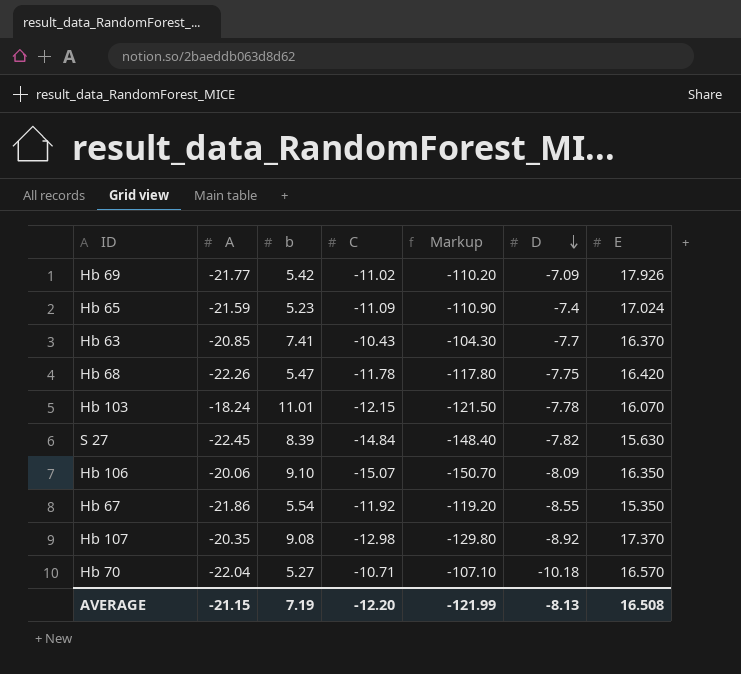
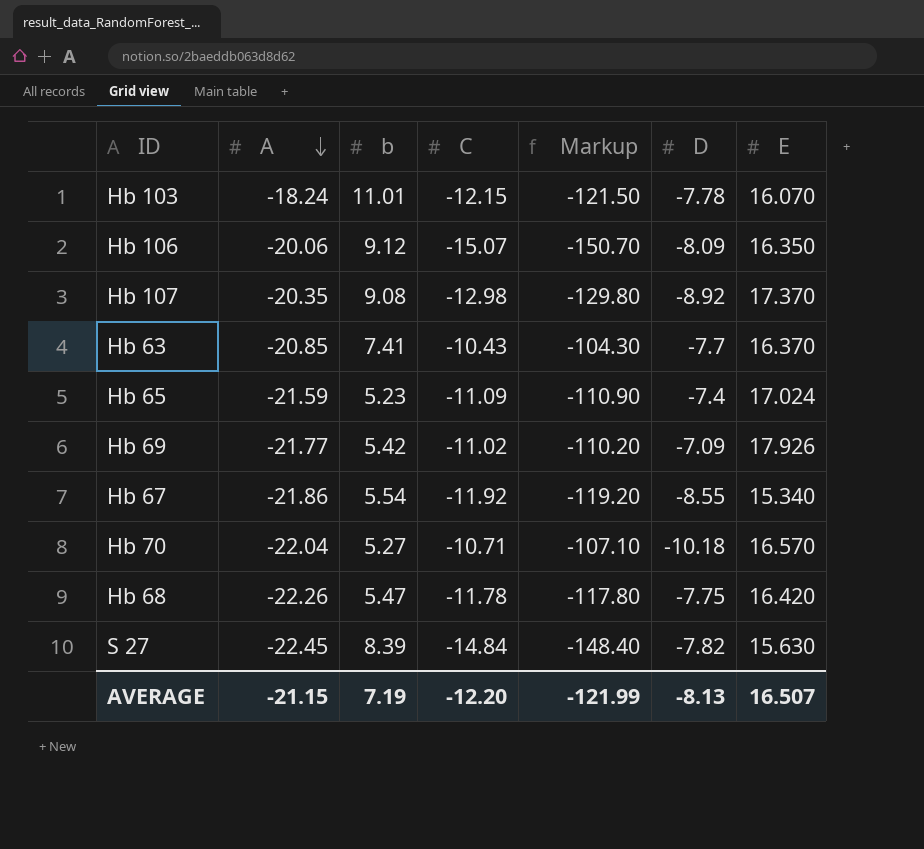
row order: D descending -> A descending
Hb 106 | b: 9.10 -> 9.12
Hb 67 | E: 15.350 -> 15.340
AVERAGE | E: 16.508 -> 16.507

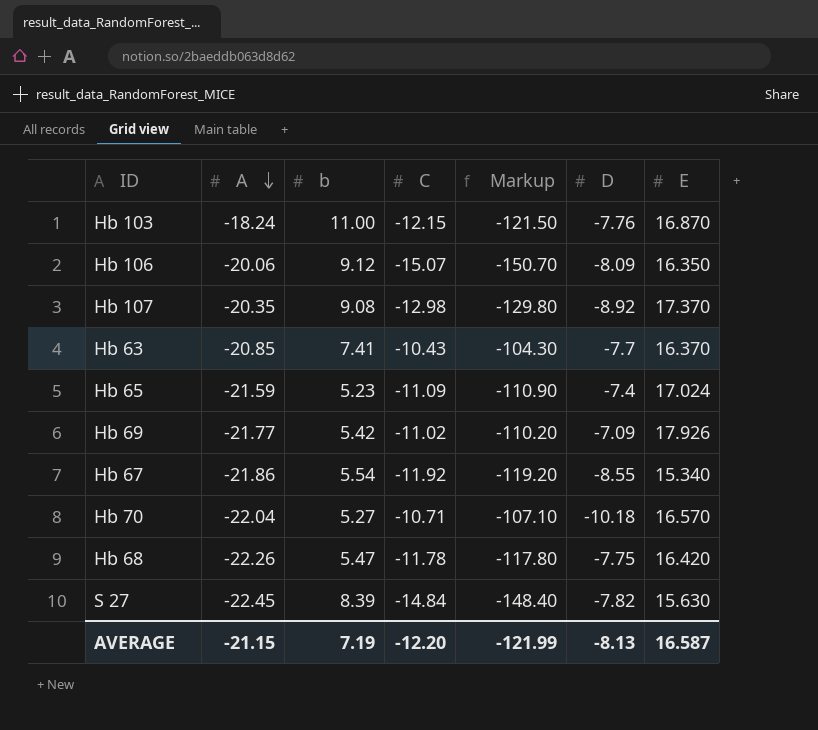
Hb 103 | b: 11.01 -> 11.00
Hb 103 | D: -7.78 -> -7.76
Hb 103 | E: 16.070 -> 16.870
AVERAGE | E: 16.507 -> 16.587

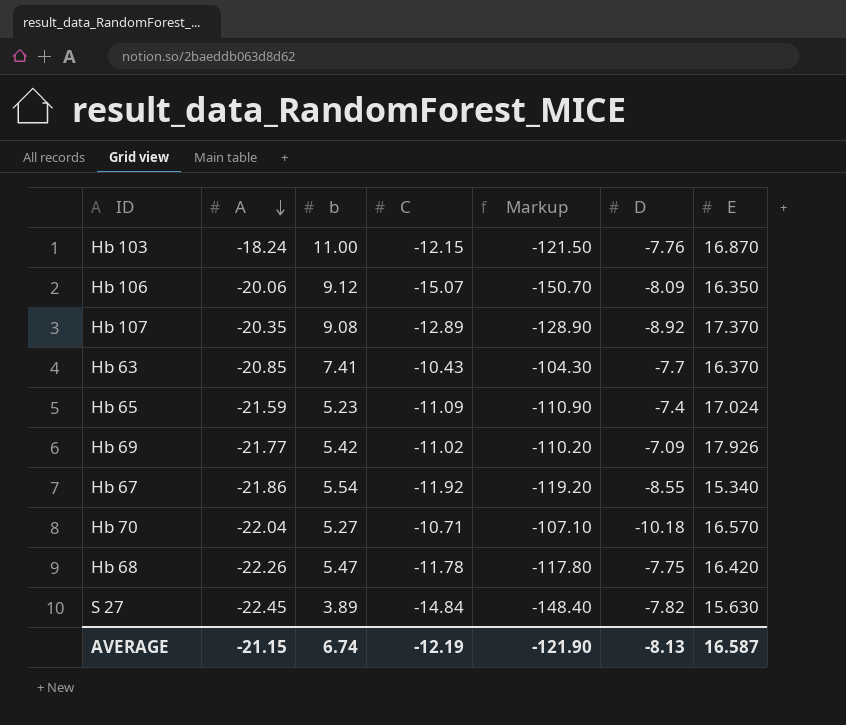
Hb 107 | C: -12.98 -> -12.89
Hb 107 | Markup: -129.80 -> -128.90
S 27 | b: 8.39 -> 3.89
AVERAGE | b: 7.19 -> 6.74
AVERAGE | C: -12.20 -> -12.19
AVERAGE | Markup: -121.99 -> -121.90

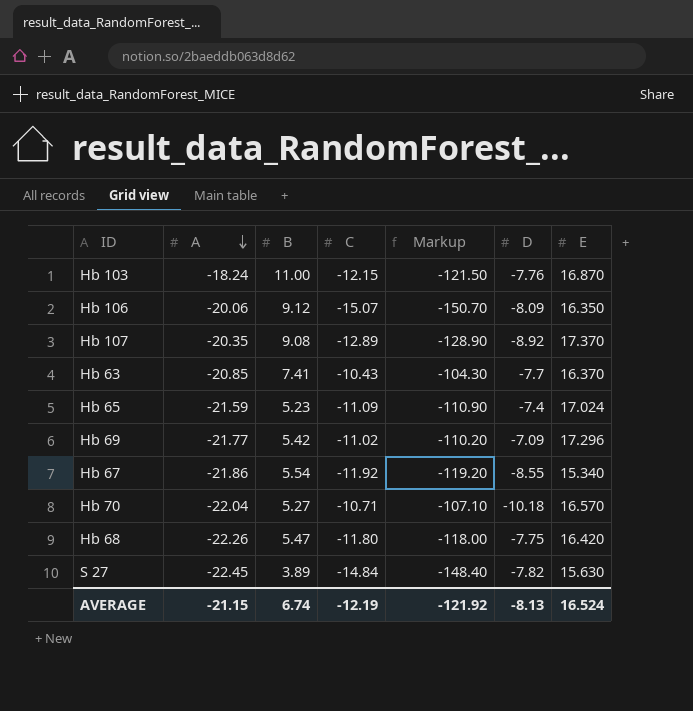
column name: b -> B
Hb 69 | E: 17.926 -> 17.296
Hb 68 | C: -11.78 -> -11.80
Hb 68 | Markup: -117.80 -> -118.00
AVERAGE | Markup: -121.90 -> -121.92
AVERAGE | E: 16.587 -> 16.524

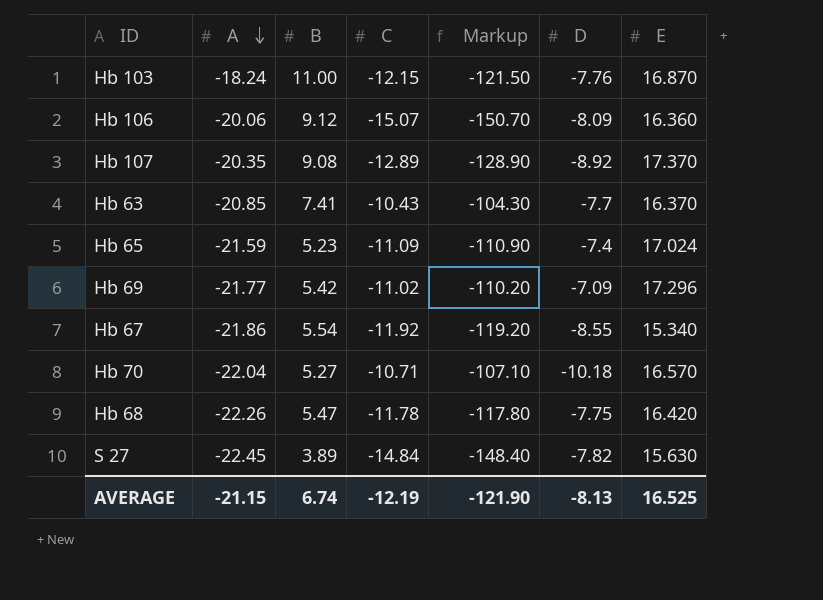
Hb 106 | E: 16.350 -> 16.360
Hb 68 | C: -11.80 -> -11.78
Hb 68 | Markup: -118.00 -> -117.80
AVERAGE | Markup: -121.92 -> -121.90
AVERAGE | E: 16.524 -> 16.525

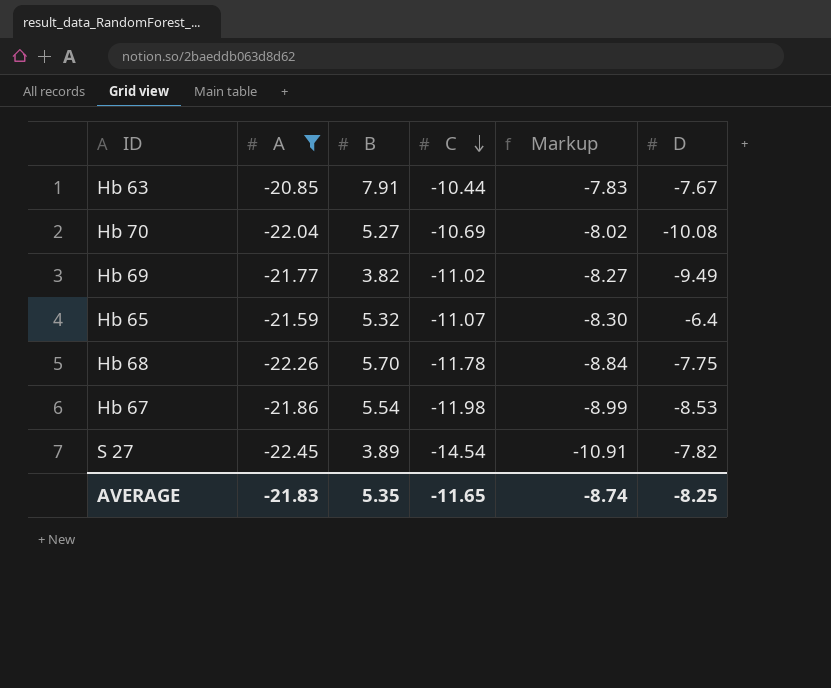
filter: none -> A <= -20.85
row order: A descending -> C descending
column E | position: 7 -> none
column Markup | formula: [C] * 10 -> [C] * 0.75
Hb 63 | B: 7.41 -> 7.91
Hb 63 | C: -10.43 -> -10.44
Hb 63 | D: -7.7 -> -7.67
Hb 70 | C: -10.71 -> -10.69
Hb 70 | D: -10.18 -> -10.08
Hb 69 | B: 5.42 -> 3.82
Hb 69 | D: -7.09 -> -9.49
Hb 65 | B: 5.23 -> 5.32
Hb 65 | C: -11.09 -> -11.07
Hb 65 | D: -7.4 -> -6.4
Hb 68 | B: 5.47 -> 5.70
Hb 67 | C: -11.92 -> -11.98
Hb 67 | D: -8.55 -> -8.53
S 27 | C: -14.84 -> -14.54
AVERAGE | A: -21.15 -> -21.83
AVERAGE | B: 6.74 -> 5.35
AVERAGE | C: -12.19 -> -11.65
AVERAGE | Markup: -121.90 -> -8.74
AVERAGE | D: -8.13 -> -8.25

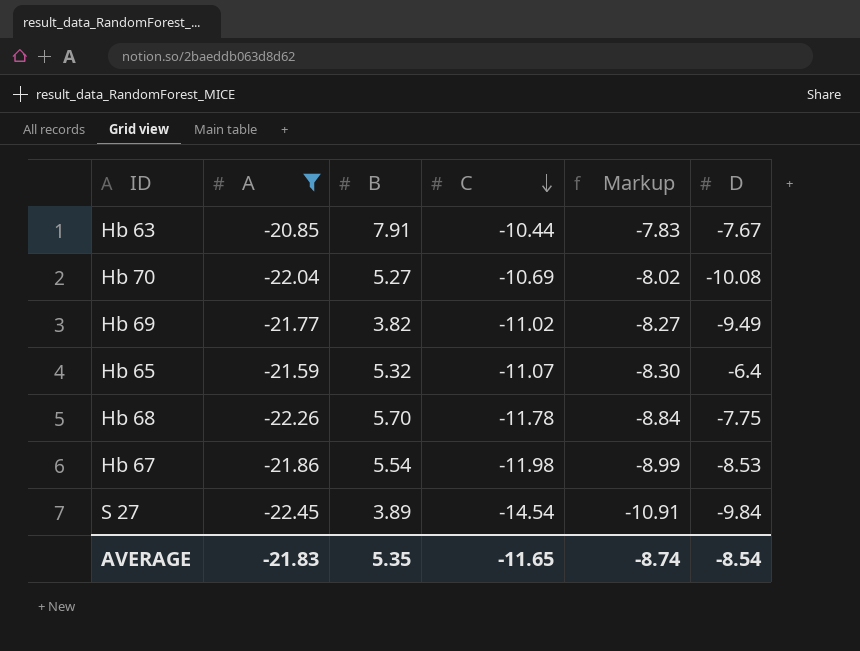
S 27 | D: -7.82 -> -9.84
AVERAGE | D: -8.25 -> -8.54

